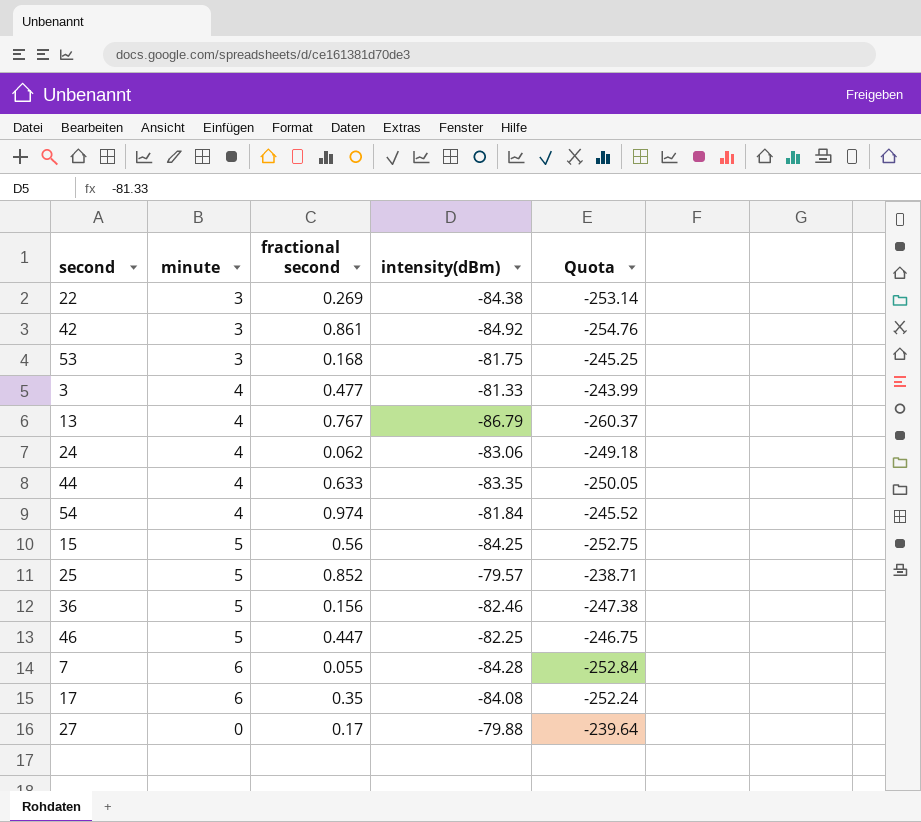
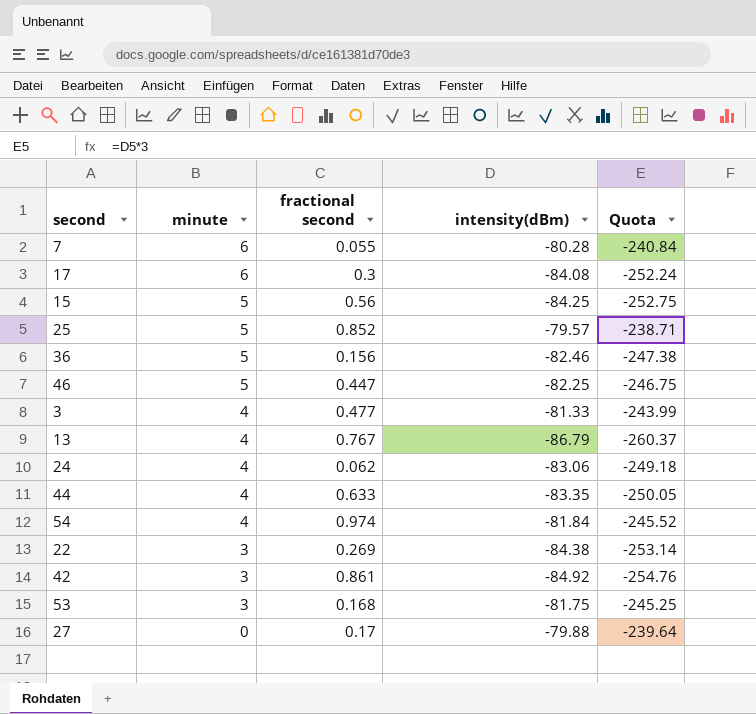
row order: none -> minute descending
7 | intensity(dBm): -84.28 -> -80.28
7 | Quota: -252.84 -> -240.84
17 | fractional second: 0.35 -> 0.3

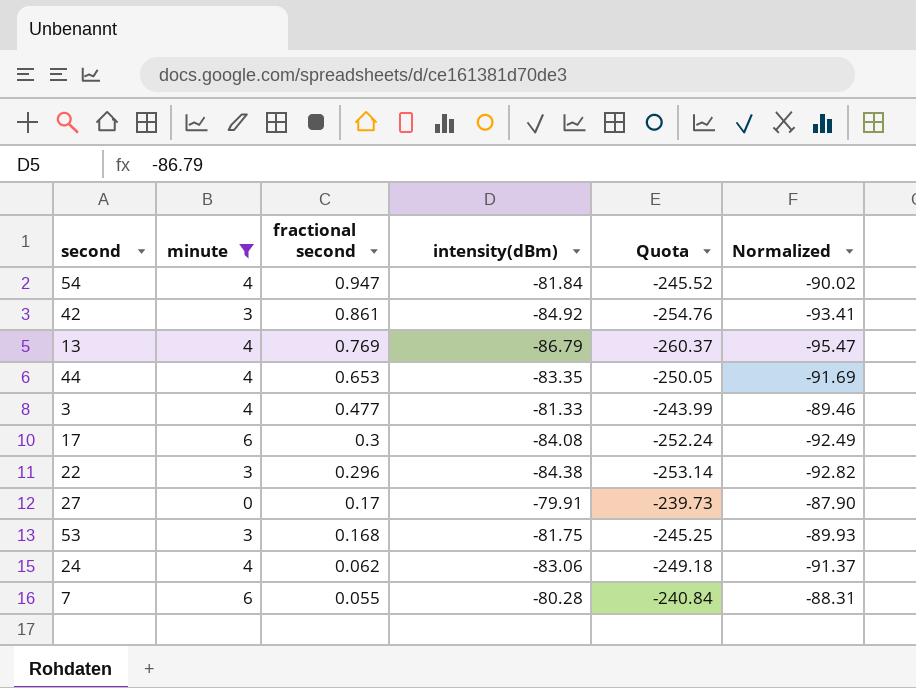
filter: none -> minute != 5
row order: minute descending -> fractional second descending
column Normalized | formula: none -> [intensity(dBm)] * 1.1
54 | fractional second: 0.974 -> 0.947
13 | fractional second: 0.767 -> 0.769
44 | fractional second: 0.633 -> 0.653
22 | fractional second: 0.269 -> 0.296
27 | intensity(dBm): -79.88 -> -79.91
27 | Quota: -239.64 -> -239.73

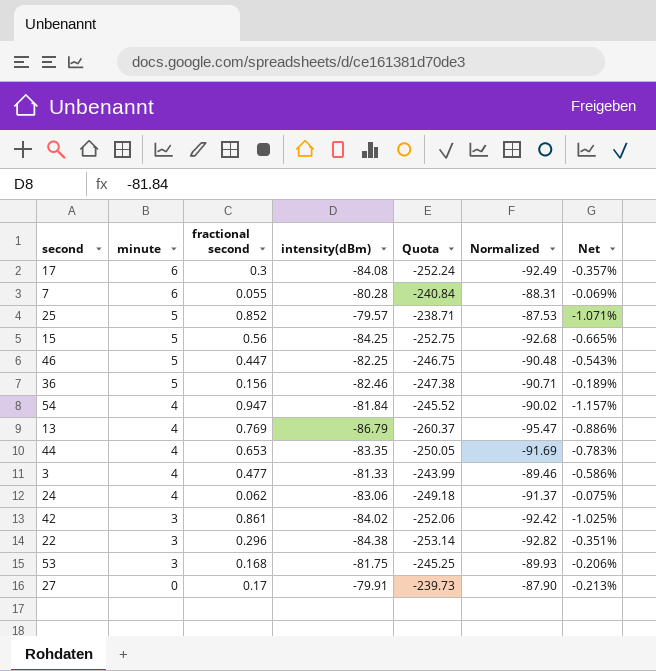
filter: minute != 5 -> none
row order: fractional second descending -> minute descending
column Net | formula: none -> [fractional second] / [intensity(dBm)]
42 | intensity(dBm): -84.92 -> -84.02
42 | Quota: -254.76 -> -252.06
42 | Normalized: -93.41 -> -92.42

